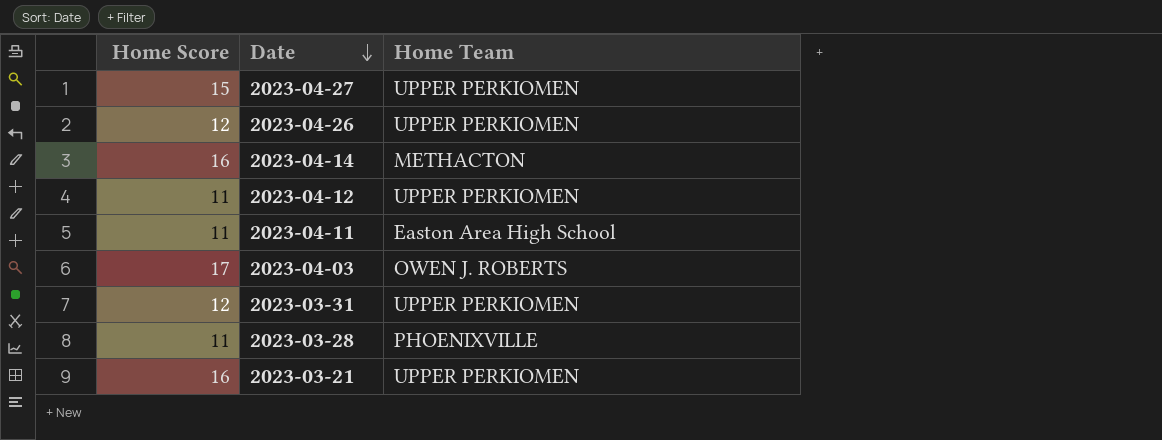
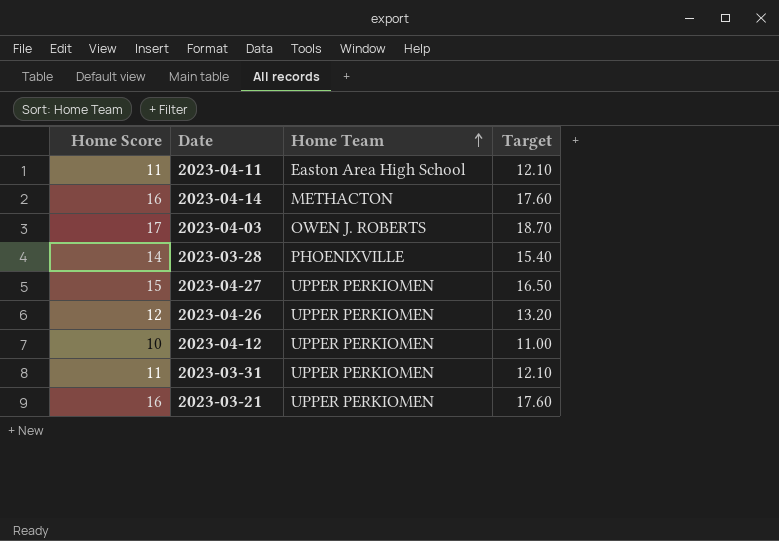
row order: Date descending -> Home Team ascending
column Target | formula: none -> [Home Score] * 1.1
2023-03-28 | Home Score: 11 -> 14
2023-04-12 | Home Score: 11 -> 10
2023-03-31 | Home Score: 12 -> 11

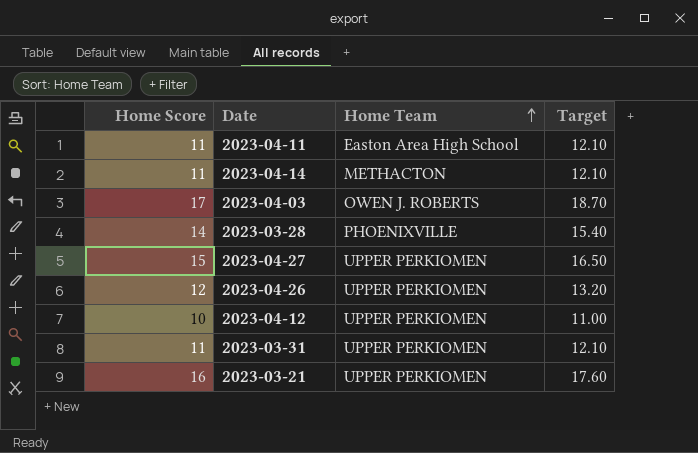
2023-04-14 | Home Score: 16 -> 11
2023-04-14 | Target: 17.60 -> 12.10

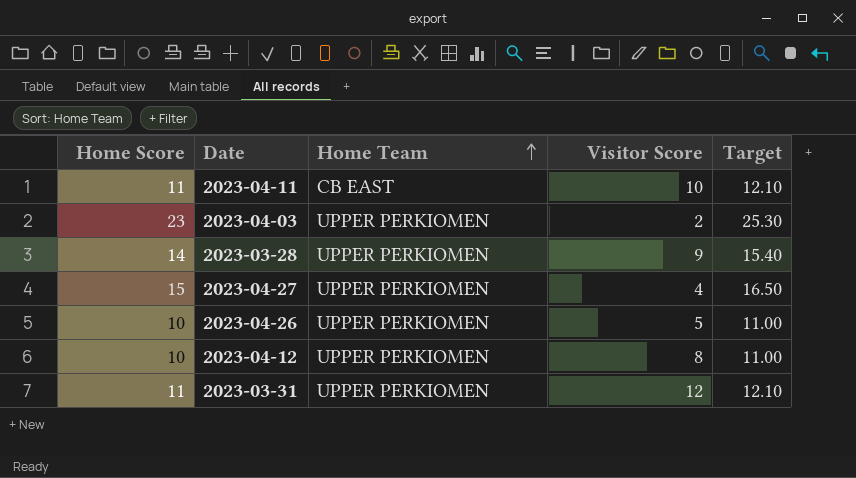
column Visitor Score | position: none -> 4
row 2023-04-14: 11 | METHACTON | 12.10 -> none
row 2023-03-21: 16 | UPPER PERKIOMEN | 17.60 -> none
2023-04-11 | Home Team: Easton Area High School -> CB EAST
2023-04-03 | Home Score: 17 -> 23
2023-04-03 | Home Team: OWEN J. ROBERTS -> UPPER PERKIOMEN
2023-04-03 | Target: 18.70 -> 25.30
2023-03-28 | Home Team: PHOENIXVILLE -> UPPER PERKIOMEN
2023-04-26 | Home Score: 12 -> 10
2023-04-26 | Target: 13.20 -> 11.00

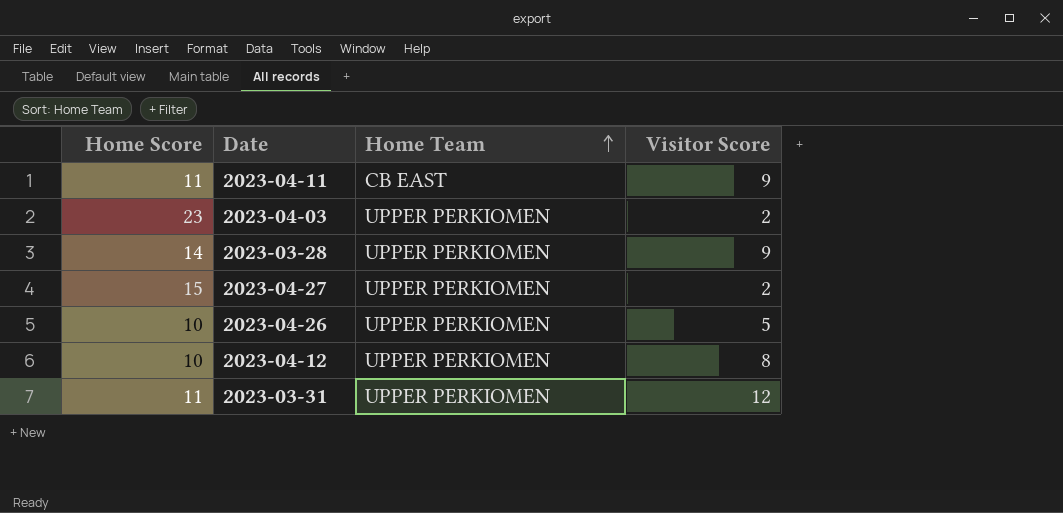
column Target | formula: [Home Score] * 1.1 -> none
2023-04-11 | Visitor Score: 10 -> 9
2023-04-27 | Visitor Score: 4 -> 2

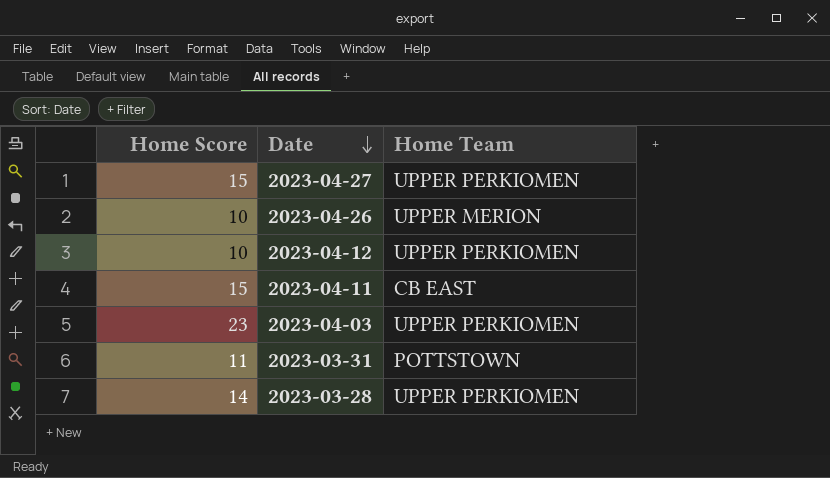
row order: Home Team ascending -> Date descending
column Visitor Score | position: 4 -> none
2023-04-26 | Home Team: UPPER PERKIOMEN -> UPPER MERION
2023-04-11 | Home Score: 11 -> 15
2023-03-31 | Home Team: UPPER PERKIOMEN -> POTTSTOWN

